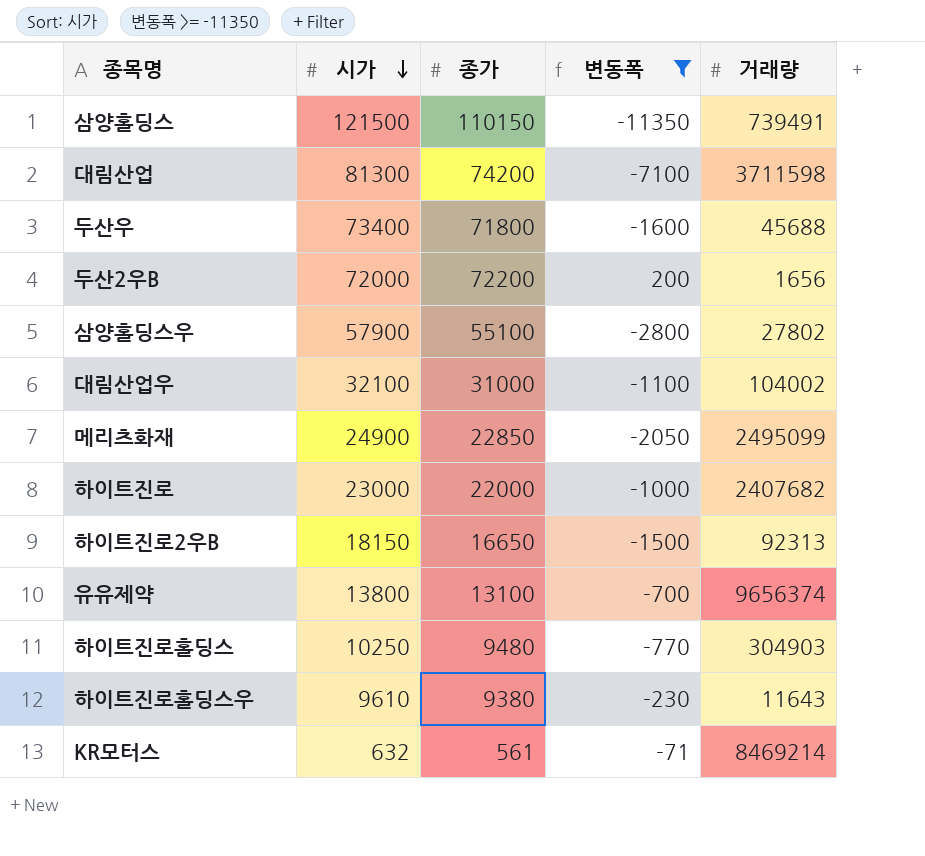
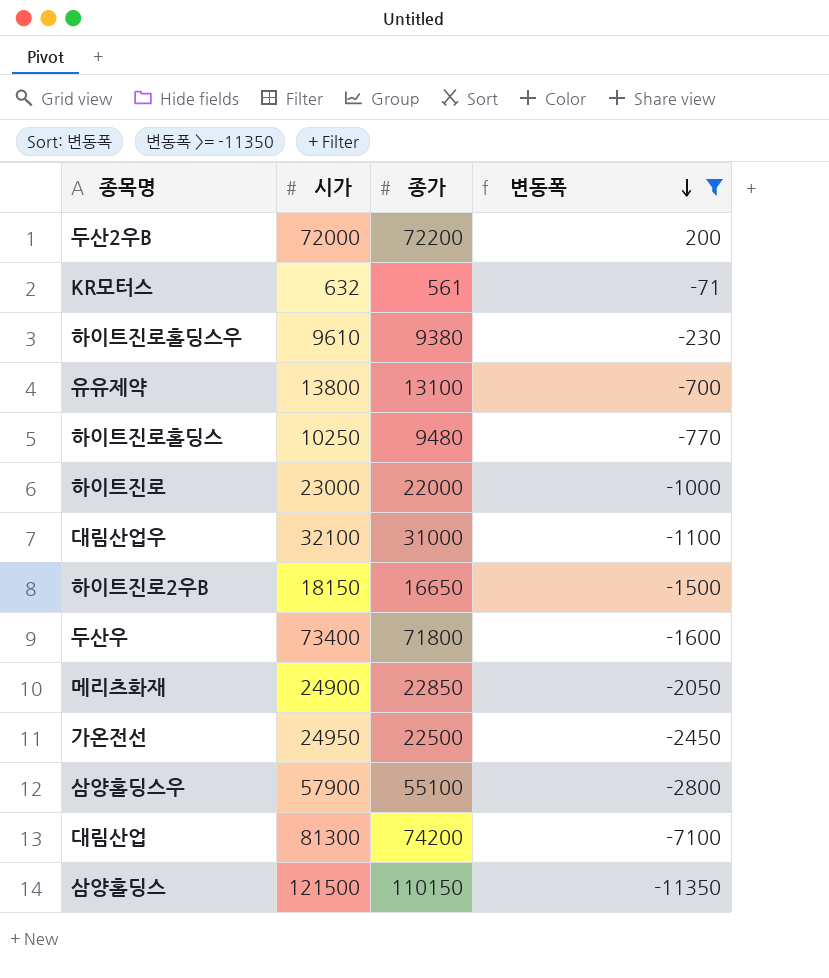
row order: 시가 descending -> 변동폭 descending
column 거래량 | position: 5 -> none
row 가온전선: none -> 24950 | 22500 | -2450

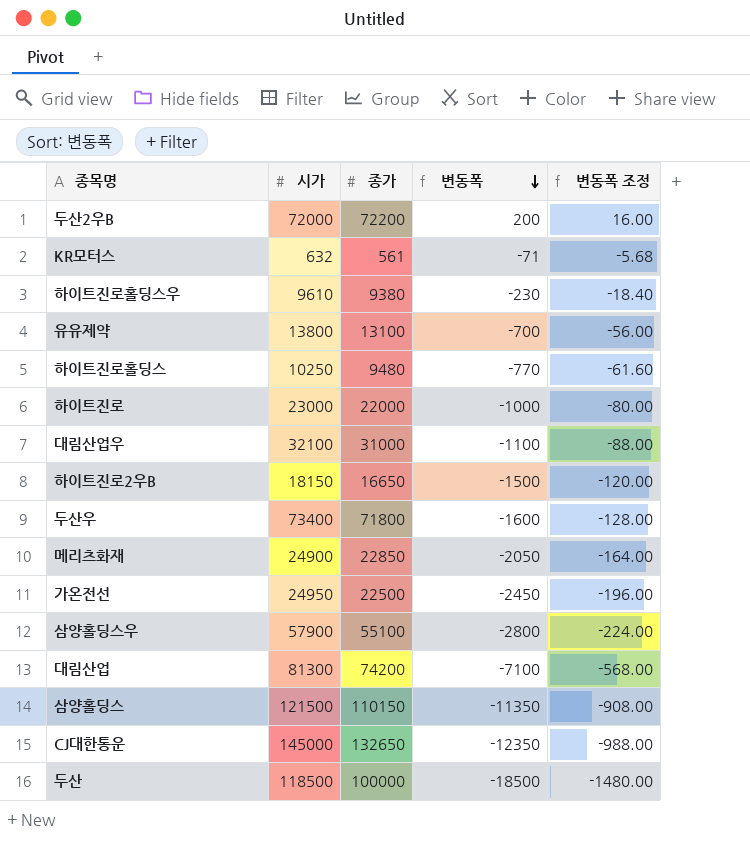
filter: 변동폭 >= -11350 -> none
column 변동폭 조정 | formula: none -> [변동폭] * 0.08

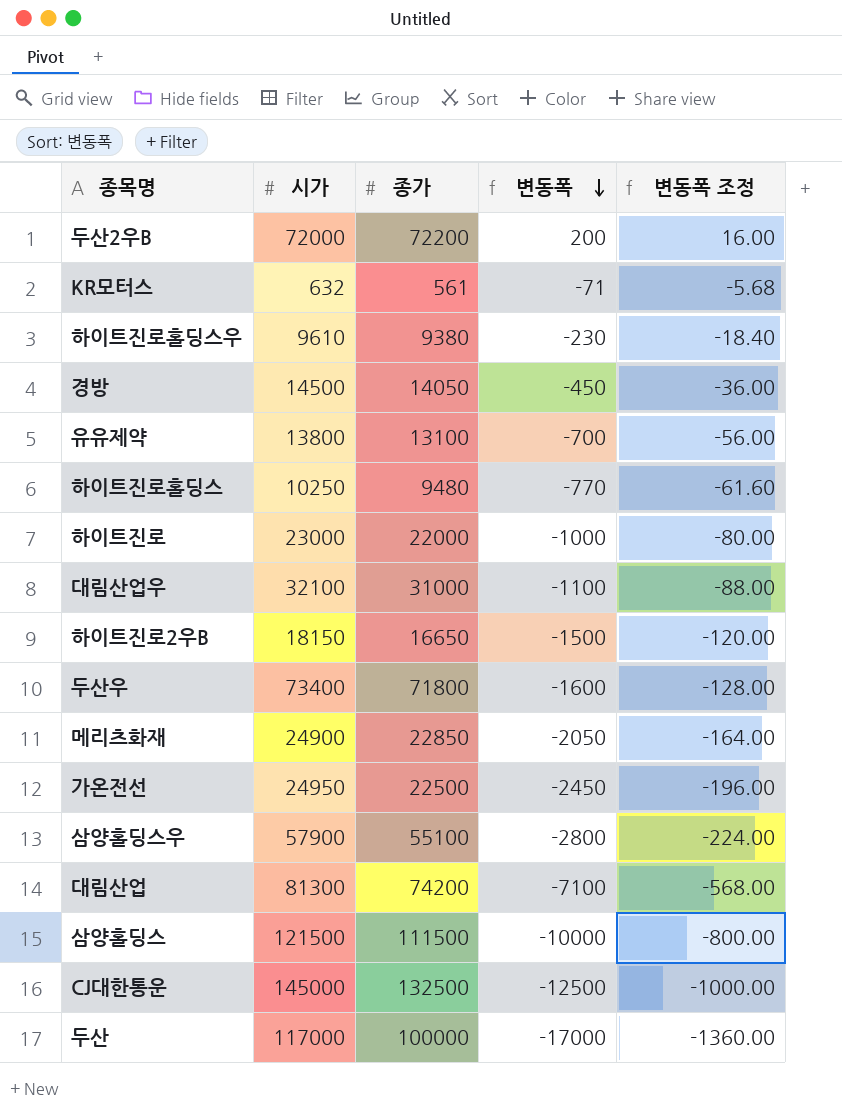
row 경방: none -> 14500 | 14050 | -450 | -36.00
삼양홀딩스 | 종가: 110150 -> 111500
삼양홀딩스 | 변동폭: -11350 -> -10000
삼양홀딩스 | 변동폭 조정: -908.00 -> -800.00
CJ대한통운 | 종가: 132650 -> 132500
CJ대한통운 | 변동폭: -12350 -> -12500
CJ대한통운 | 변동폭 조정: -988.00 -> -1000.00
두산 | 시가: 118500 -> 117000
두산 | 변동폭: -18500 -> -17000
두산 | 변동폭 조정: -1480.00 -> -1360.00

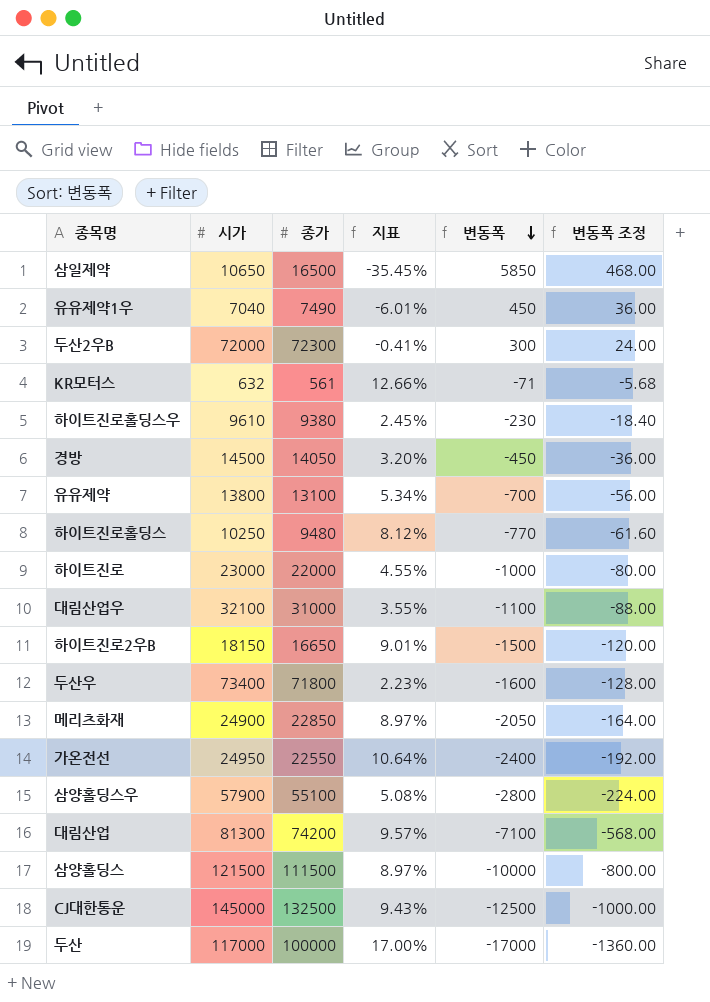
column 지표 | formula: none -> ([시가] - [종가]) / [종가]
row 삼일제약: none -> 10650 | 16500 | -35.45% | 5850 | 468.00
row 유유제약1우: none -> 7040 | 7490 | -6.01% | 450 | 36.00
두산2우B | 종가: 72200 -> 72300
두산2우B | 변동폭: 200 -> 300
두산2우B | 변동폭 조정: 16.00 -> 24.00
가온전선 | 종가: 22500 -> 22550
가온전선 | 변동폭: -2450 -> -2400
가온전선 | 변동폭 조정: -196.00 -> -192.00

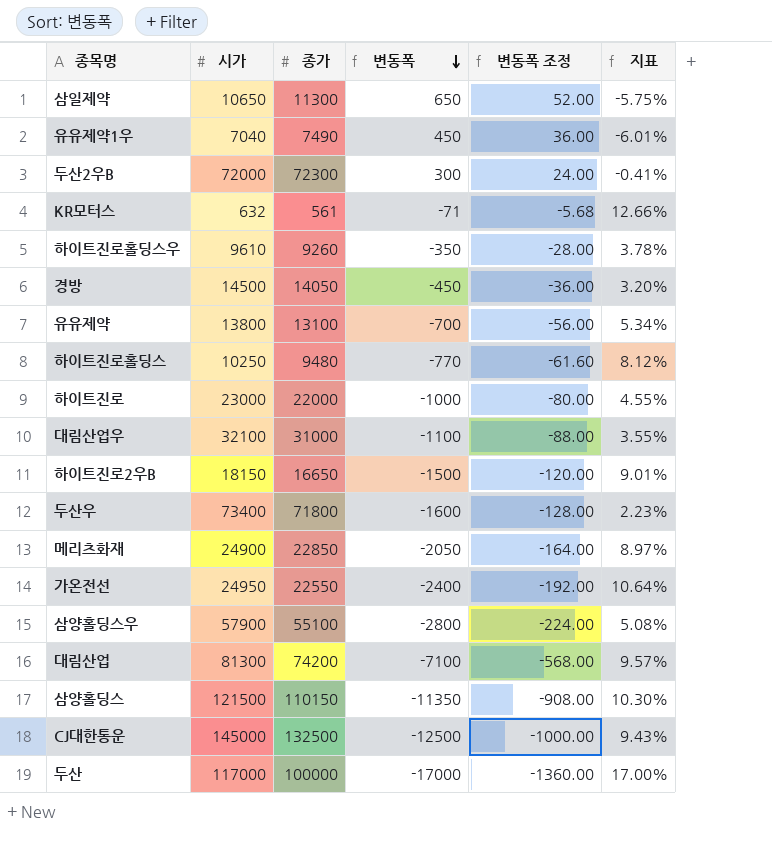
column 지표 | position: 4 -> 6
삼일제약 | 종가: 16500 -> 11300
삼일제약 | 변동폭: 5850 -> 650
삼일제약 | 변동폭 조정: 468.00 -> 52.00
삼일제약 | 지표: -35.45% -> -5.75%
하이트진로홀딩스우 | 종가: 9380 -> 9260
하이트진로홀딩스우 | 변동폭: -230 -> -350
하이트진로홀딩스우 | 변동폭 조정: -18.40 -> -28.00
하이트진로홀딩스우 | 지표: 2.45% -> 3.78%
삼양홀딩스 | 종가: 111500 -> 110150
삼양홀딩스 | 변동폭: -10000 -> -11350
삼양홀딩스 | 변동폭 조정: -800.00 -> -908.00
삼양홀딩스 | 지표: 8.97% -> 10.30%

